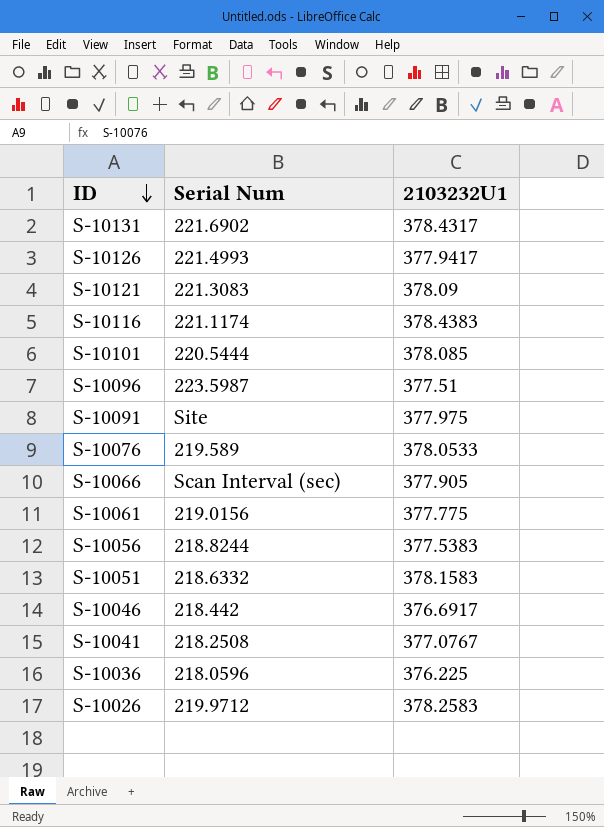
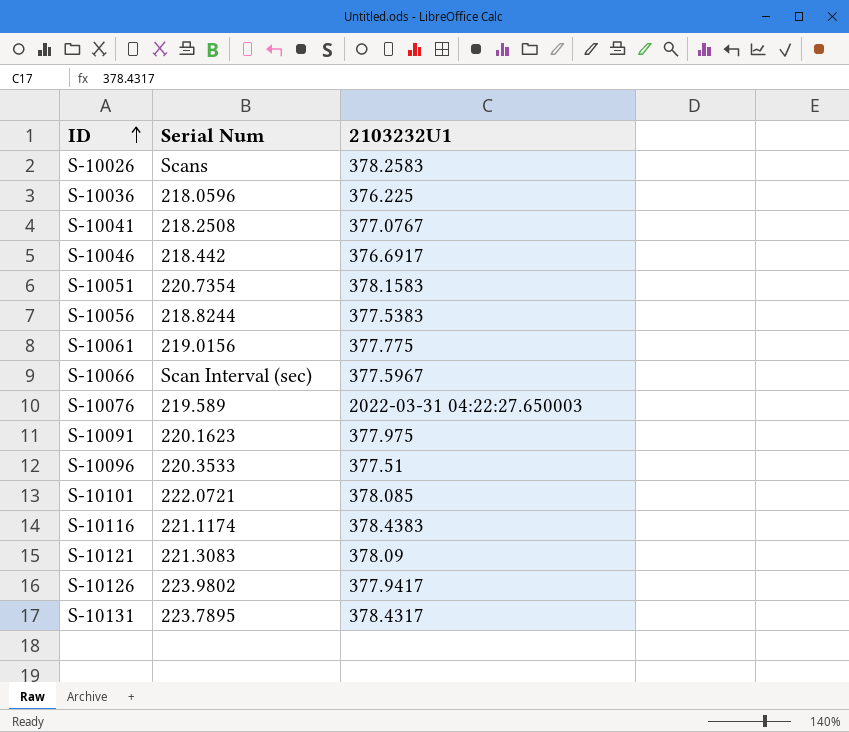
row order: ID descending -> ID ascending
S-10026 | Serial Num: 219.9712 -> Scans
S-10051 | Serial Num: 218.6332 -> 220.7354
S-10066 | 2103232U1: 377.905 -> 377.5967
S-10076 | 2103232U1: 378.0533 -> 2022-03-31 04:22:27.650003
S-10091 | Serial Num: Site -> 220.1623
S-10096 | Serial Num: 223.5987 -> 220.3533
S-10101 | Serial Num: 220.5444 -> 222.0721
S-10126 | Serial Num: 221.4993 -> 223.9802
S-10131 | Serial Num: 221.6902 -> 223.7895

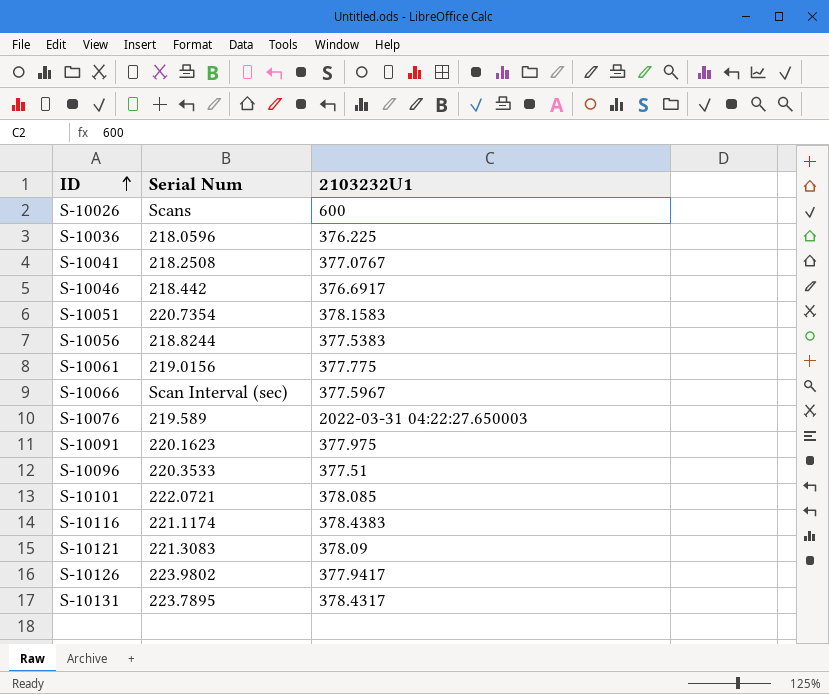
S-10026 | 2103232U1: 378.2583 -> 600

